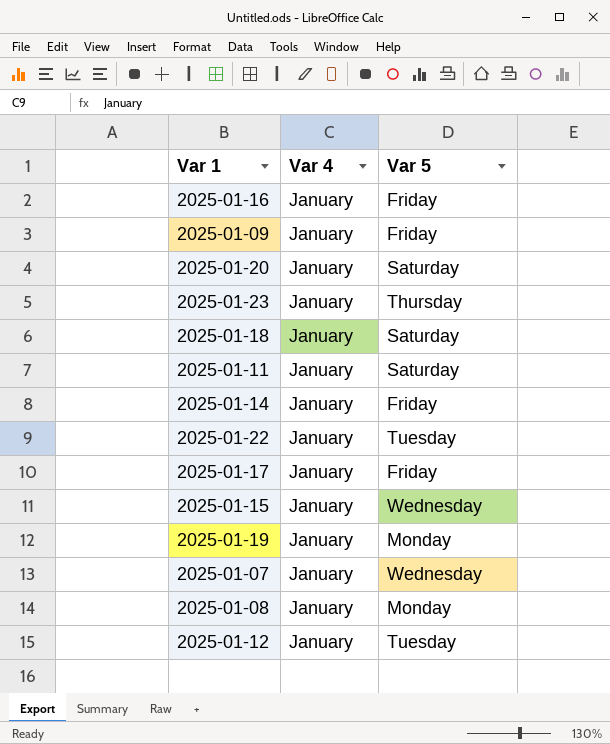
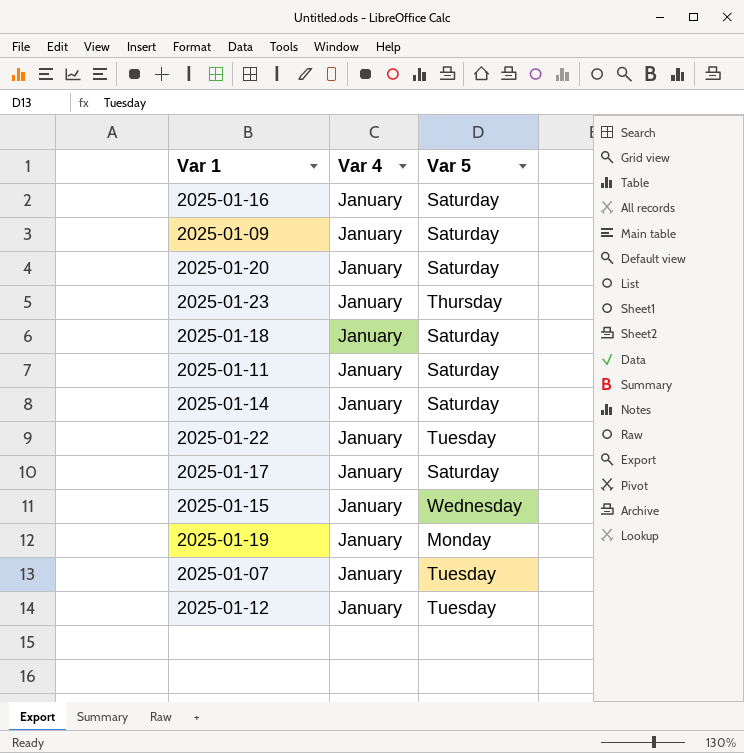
row 2025-01-08: January | Monday -> none
2025-01-16 | Var 5: Friday -> Saturday
2025-01-09 | Var 5: Friday -> Saturday
2025-01-14 | Var 5: Friday -> Saturday
2025-01-17 | Var 5: Friday -> Saturday
2025-01-07 | Var 5: Wednesday -> Tuesday

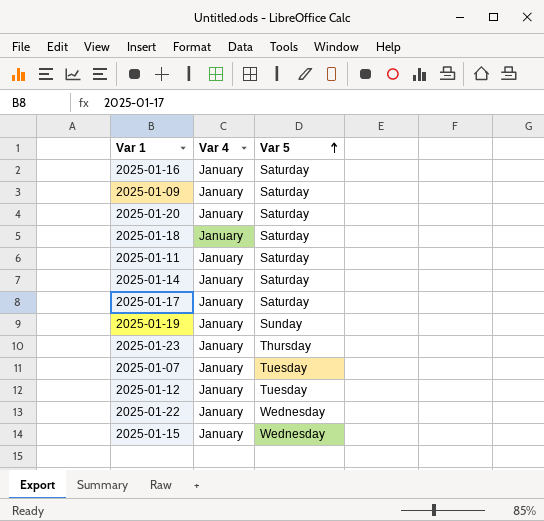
row order: none -> Var 5 ascending
2025-01-19 | Var 5: Monday -> Sunday
2025-01-22 | Var 5: Tuesday -> Wednesday

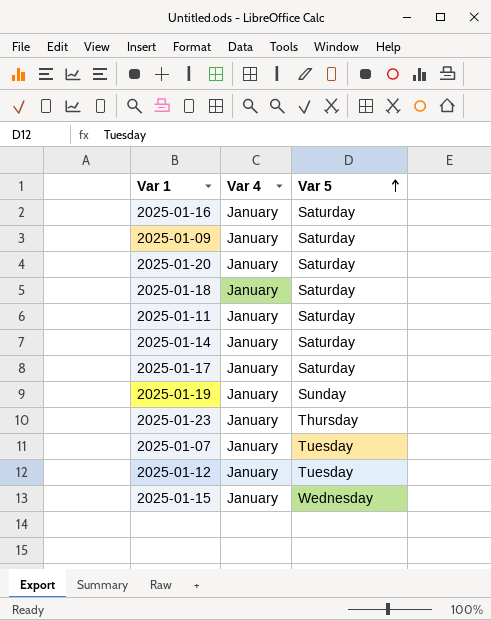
row 2025-01-22: January | Wednesday -> none

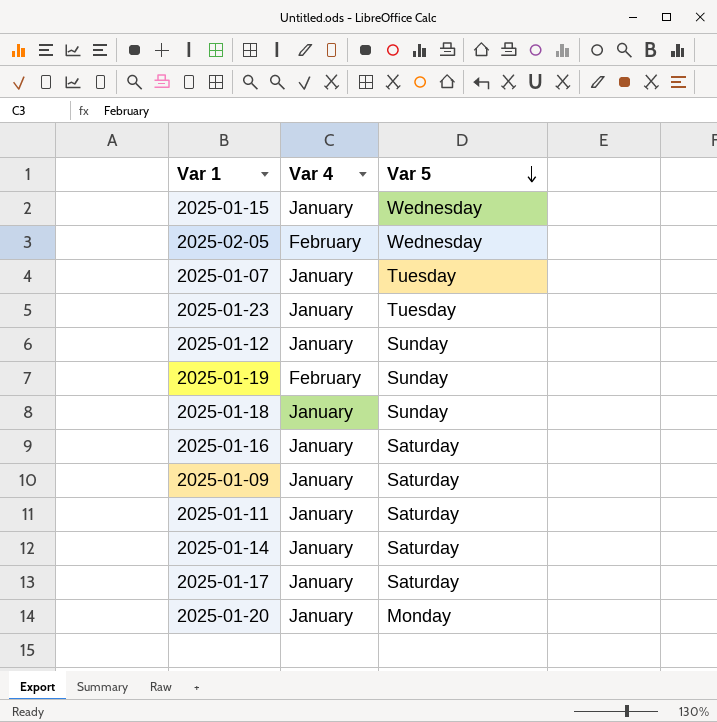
row order: Var 5 ascending -> Var 5 descending
row 2025-02-05: none -> February | Wednesday
2025-01-23 | Var 5: Thursday -> Tuesday
2025-01-12 | Var 5: Tuesday -> Sunday
2025-01-19 | Var 4: January -> February
2025-01-18 | Var 5: Saturday -> Sunday
2025-01-20 | Var 5: Saturday -> Monday

